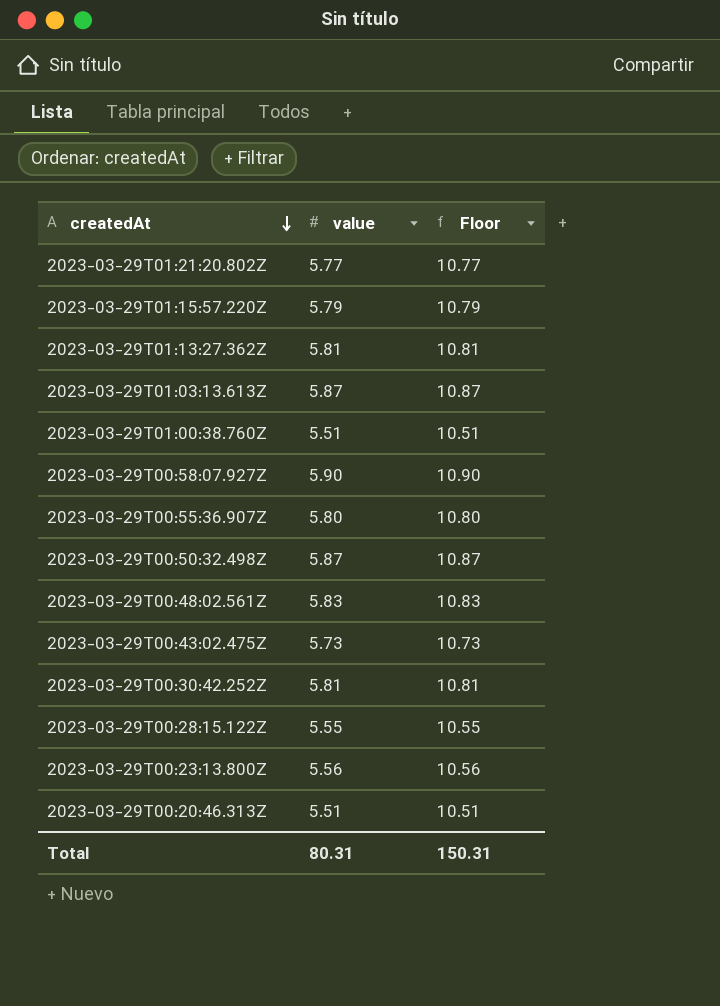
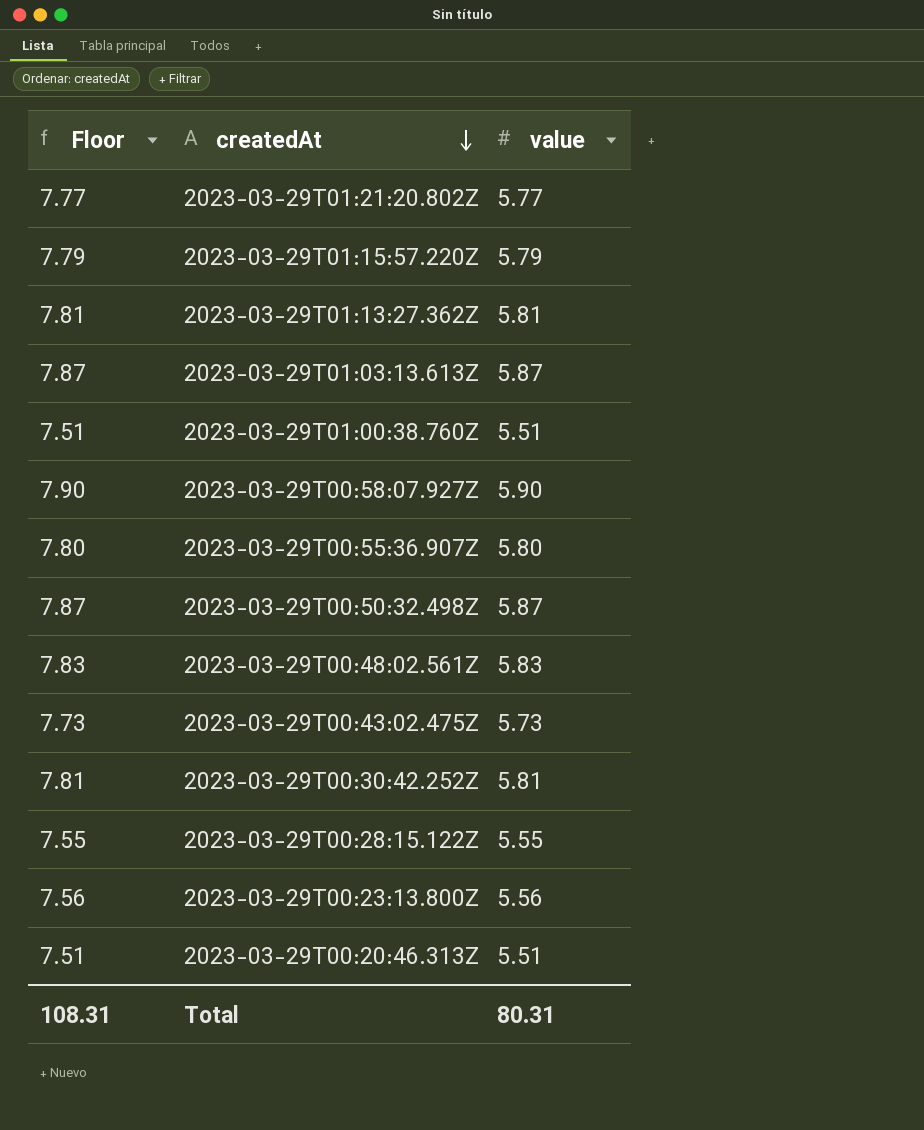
column Floor | formula: [value] + 5 -> [value] + 2
column Floor | position: 3 -> 1
Total | Floor: 150.31 -> 108.31

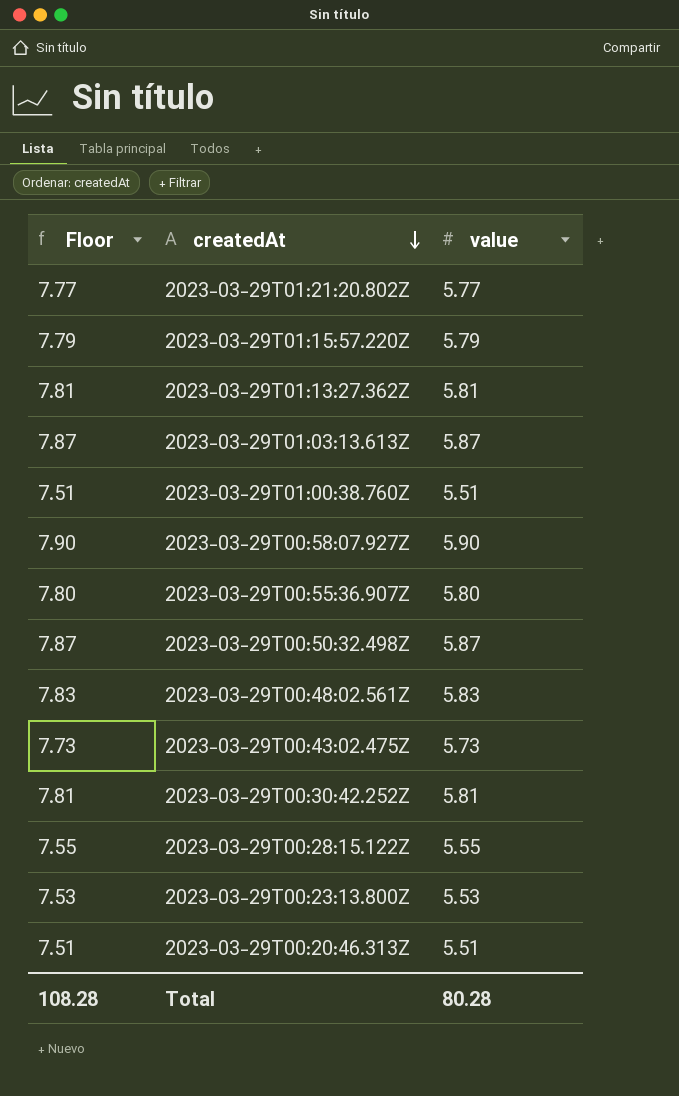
2023-03-29T00:23:13.800Z | Floor: 7.56 -> 7.53
2023-03-29T00:23:13.800Z | value: 5.56 -> 5.53
Total | Floor: 108.31 -> 108.28
Total | value: 80.31 -> 80.28

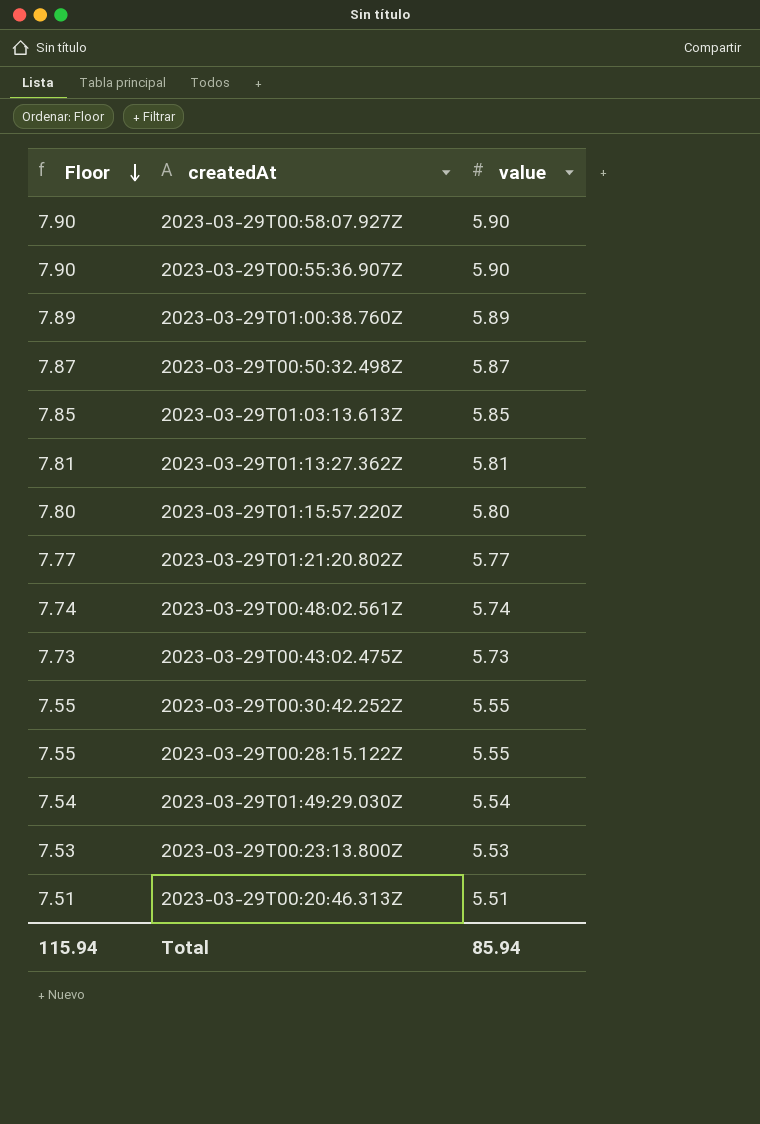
row order: createdAt descending -> Floor descending
2023-03-29T00:55:36.907Z | Floor: 7.80 -> 7.90
2023-03-29T00:55:36.907Z | value: 5.80 -> 5.90
2023-03-29T01:00:38.760Z | Floor: 7.51 -> 7.89
2023-03-29T01:00:38.760Z | value: 5.51 -> 5.89
2023-03-29T01:03:13.613Z | Floor: 7.87 -> 7.85
2023-03-29T01:03:13.613Z | value: 5.87 -> 5.85
2023-03-29T01:15:57.220Z | Floor: 7.79 -> 7.80
2023-03-29T01:15:57.220Z | value: 5.79 -> 5.80
2023-03-29T00:48:02.561Z | Floor: 7.83 -> 7.74
2023-03-29T00:48:02.561Z | value: 5.83 -> 5.74
2023-03-29T00:30:42.252Z | Floor: 7.81 -> 7.55
2023-03-29T00:30:42.252Z | value: 5.81 -> 5.55
row 2023-03-29T01:49:29.030Z: none -> 7.54 | 5.54
Total | Floor: 108.28 -> 115.94
Total | value: 80.28 -> 85.94

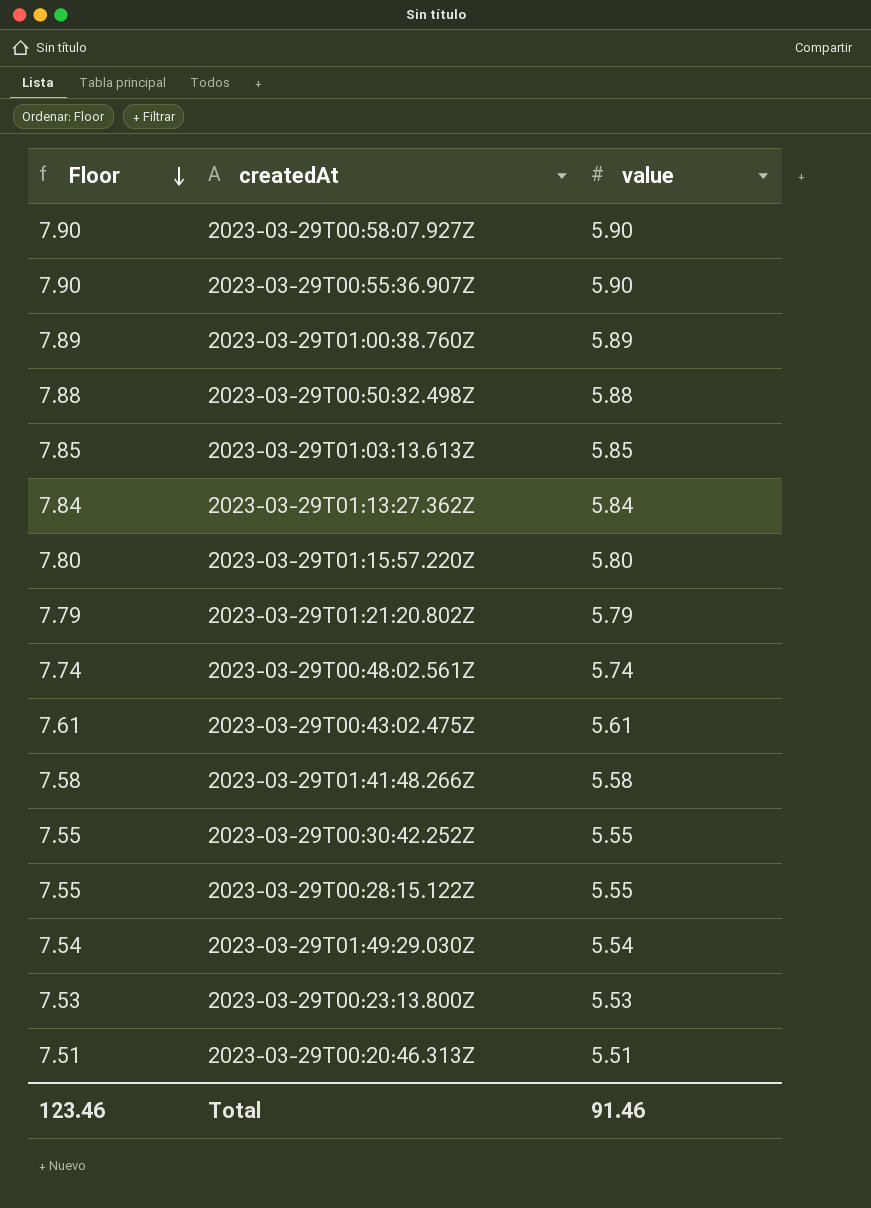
2023-03-29T00:50:32.498Z | Floor: 7.87 -> 7.88
2023-03-29T00:50:32.498Z | value: 5.87 -> 5.88
2023-03-29T01:13:27.362Z | Floor: 7.81 -> 7.84
2023-03-29T01:13:27.362Z | value: 5.81 -> 5.84
2023-03-29T01:21:20.802Z | Floor: 7.77 -> 7.79
2023-03-29T01:21:20.802Z | value: 5.77 -> 5.79
2023-03-29T00:43:02.475Z | Floor: 7.73 -> 7.61
2023-03-29T00:43:02.475Z | value: 5.73 -> 5.61
row 2023-03-29T01:41:48.266Z: none -> 7.58 | 5.58
Total | Floor: 115.94 -> 123.46
Total | value: 85.94 -> 91.46

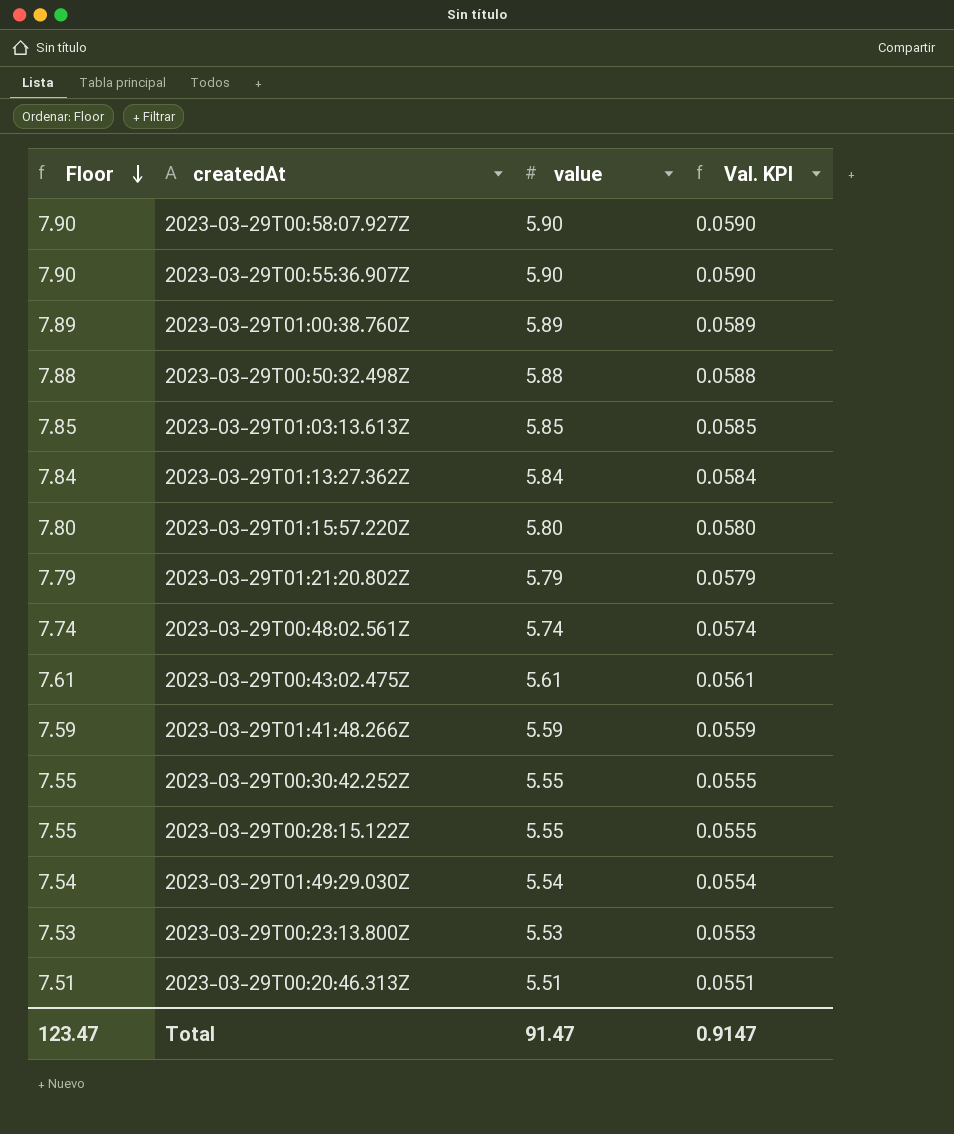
column Val. KPI | formula: none -> [value] * 0.01
2023-03-29T01:41:48.266Z | Floor: 7.58 -> 7.59
2023-03-29T01:41:48.266Z | value: 5.58 -> 5.59
Total | Floor: 123.46 -> 123.47
Total | value: 91.46 -> 91.47

